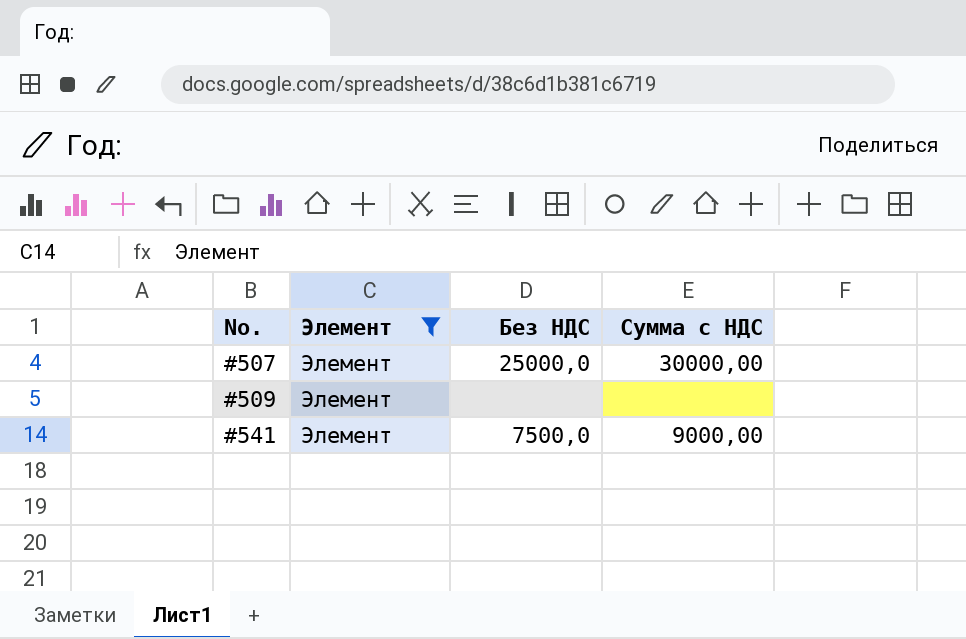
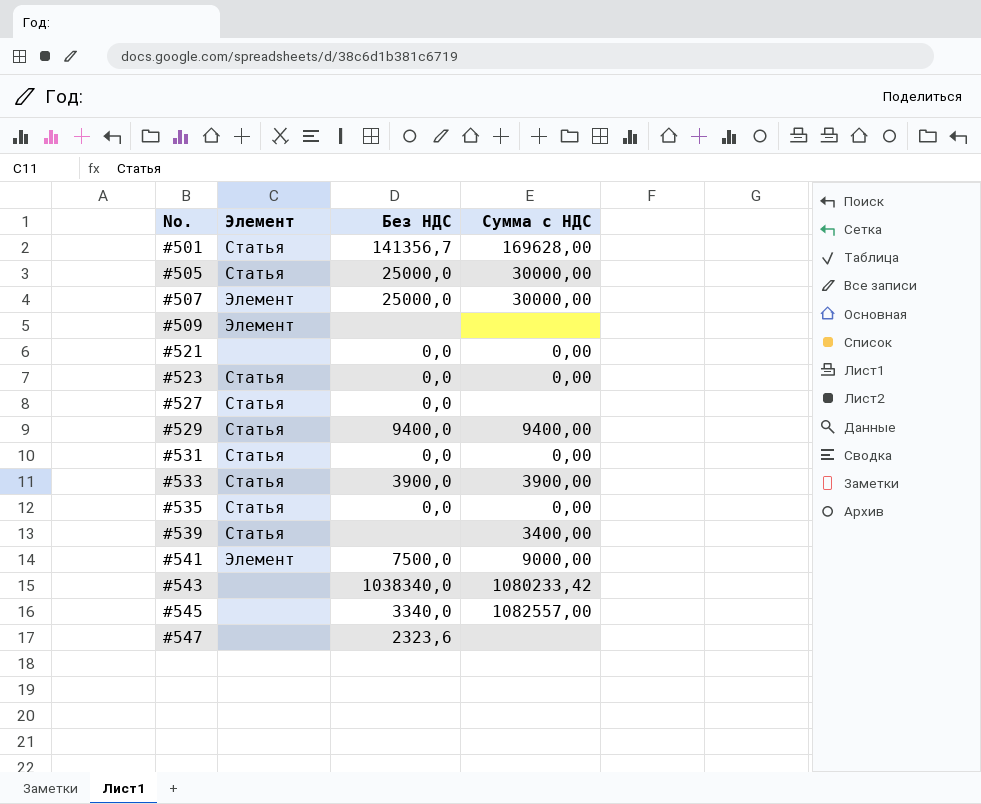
filter: Элемент = Элемент -> none

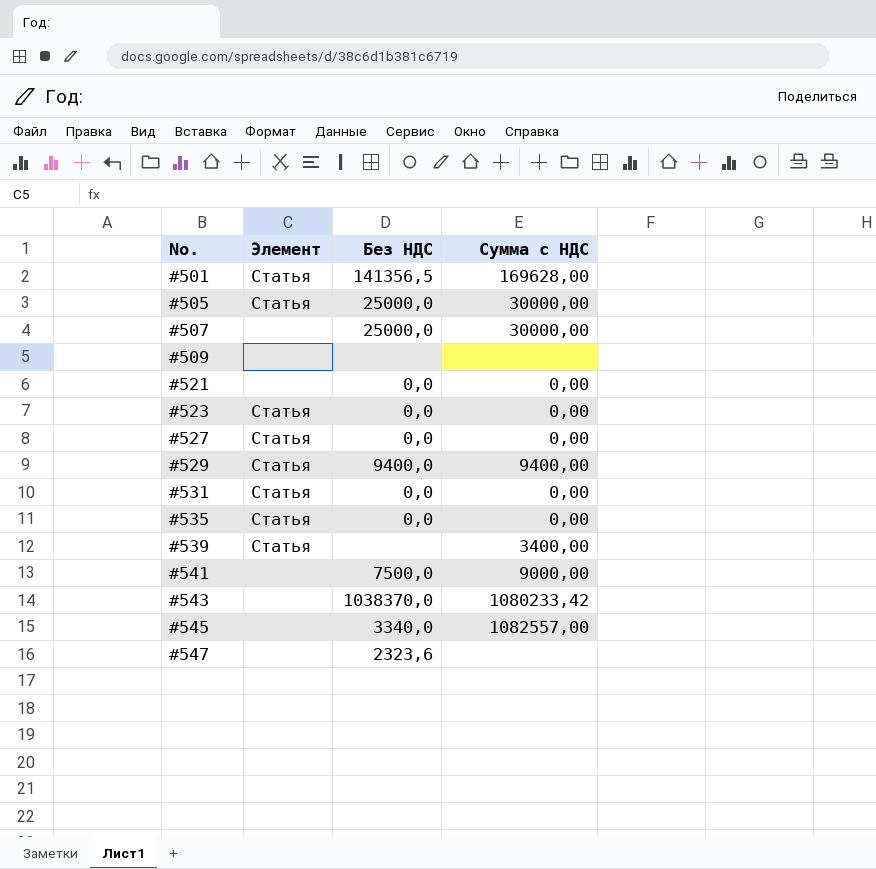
row #533: Статья | 3900,0 | 3900,00 -> none
#501 | Без НДС: 141356,7 -> 141356,5
#507 | Элемент: Элемент -> none
#509 | Элемент: Элемент -> none
#527 | Сумма с НДС: none -> 0,00
#541 | Элемент: Элемент -> none
#543 | Без НДС: 1038340,0 -> 1038370,0

